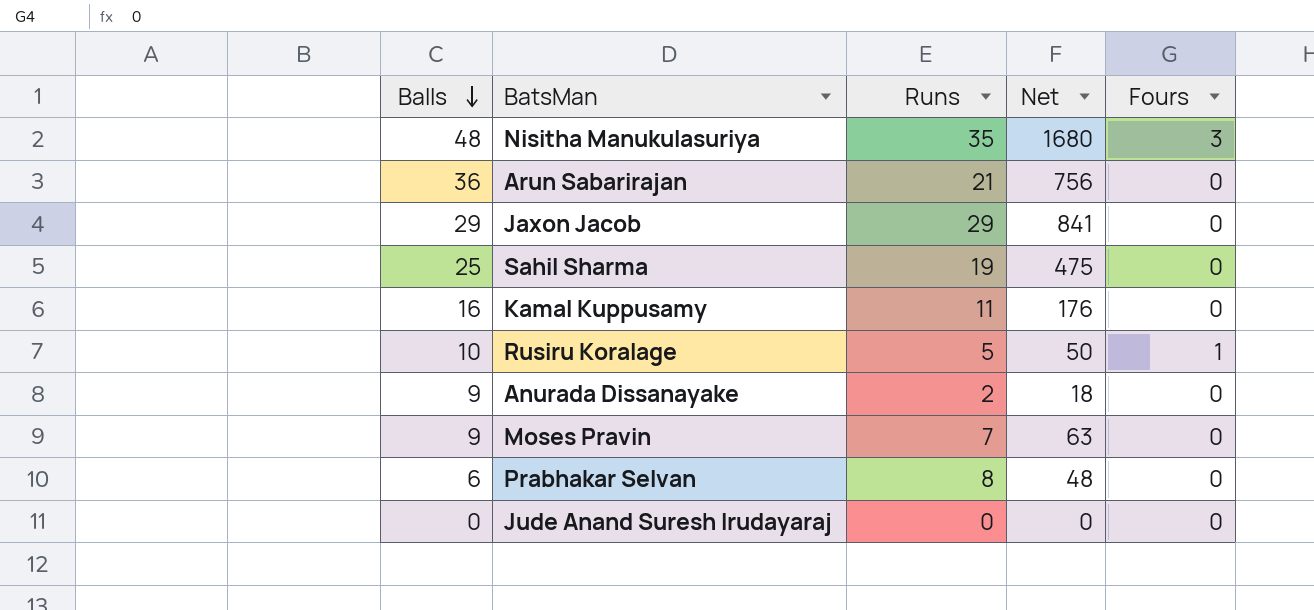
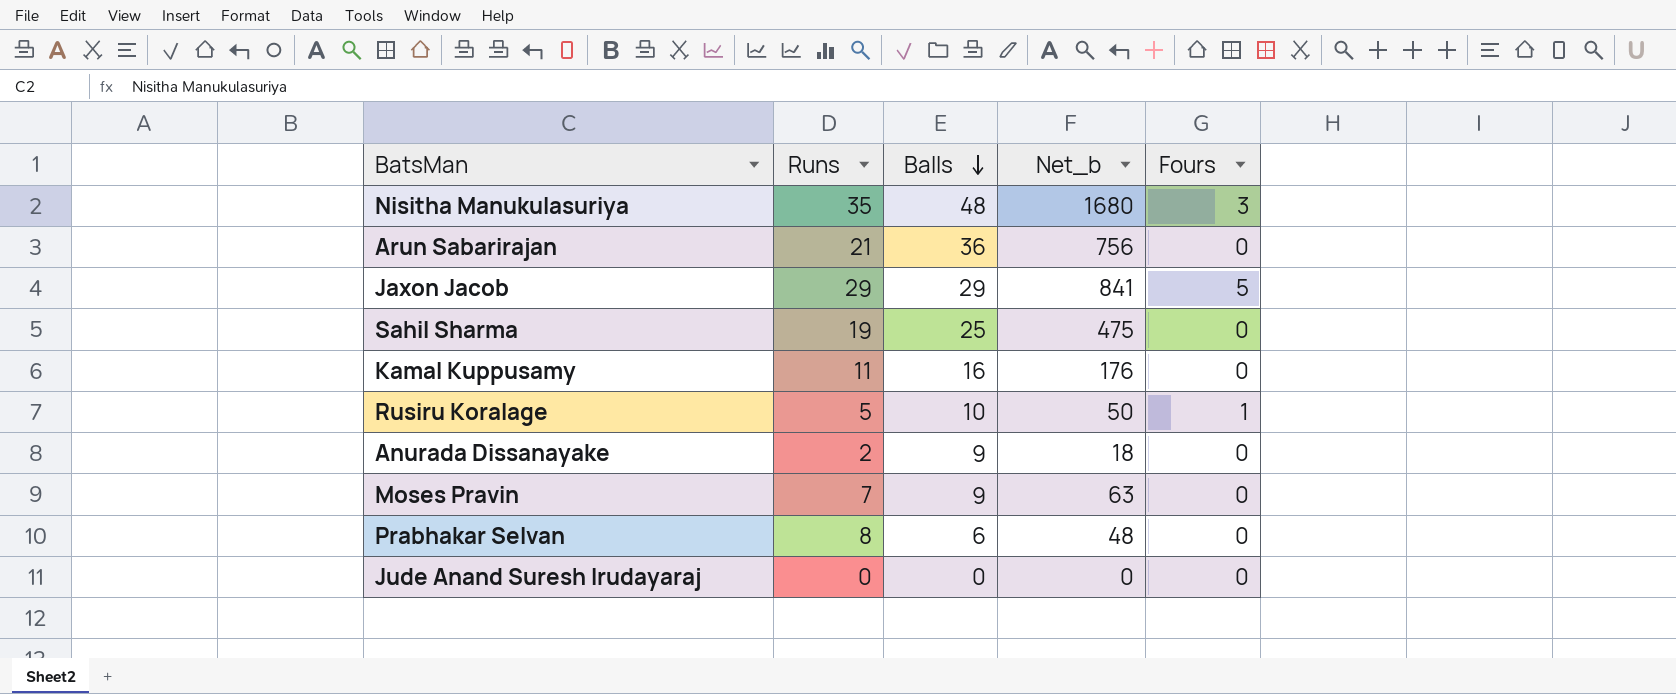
column Balls | position: 1 -> 3
column name: Net -> Net_b
Jaxon Jacob | Fours: 0 -> 5

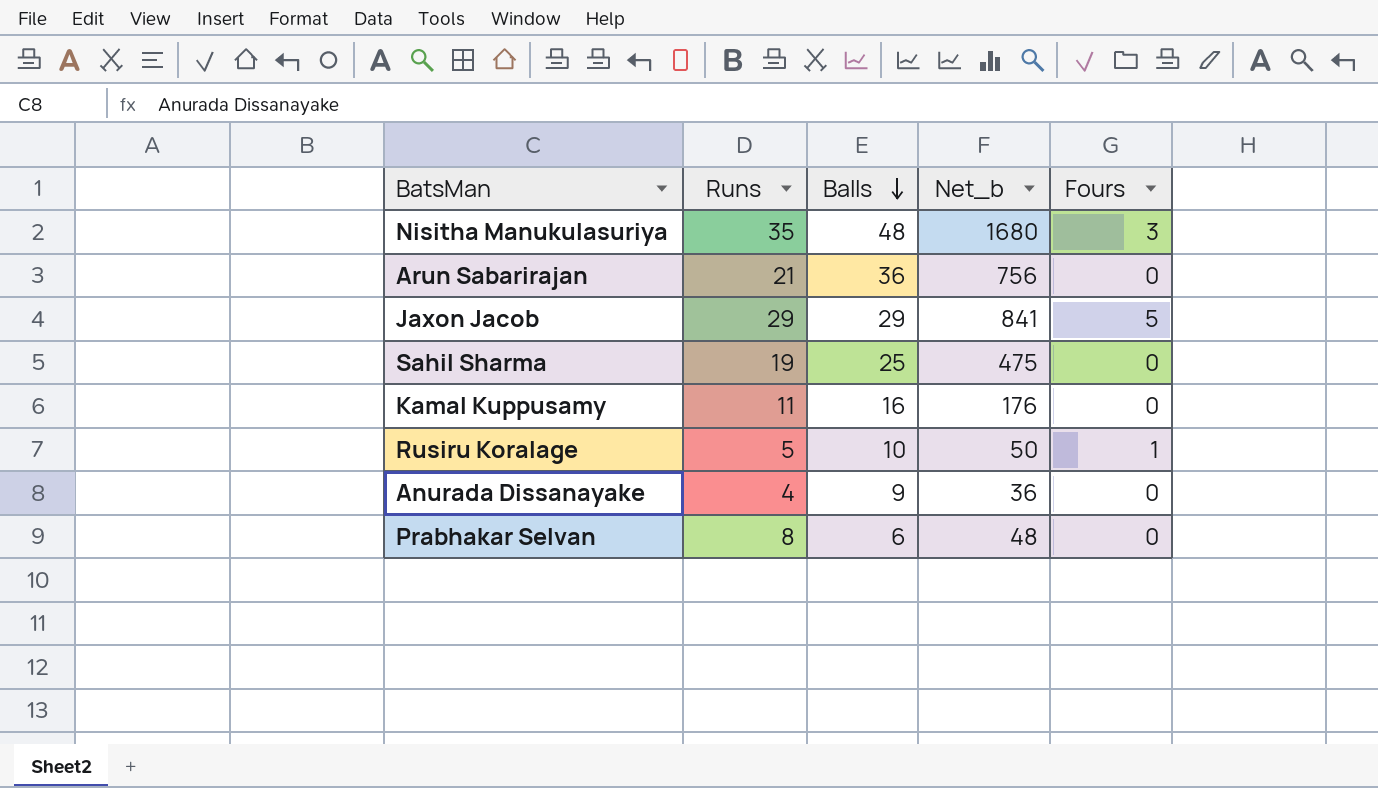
row Moses Pravin: 7 | 9 | 63 | 0 -> none
row Jude Anand Suresh Irudayaraj: 0 | 0 | 0 | 0 -> none
Anurada Dissanayake | Runs: 2 -> 4
Anurada Dissanayake | Net_b: 18 -> 36

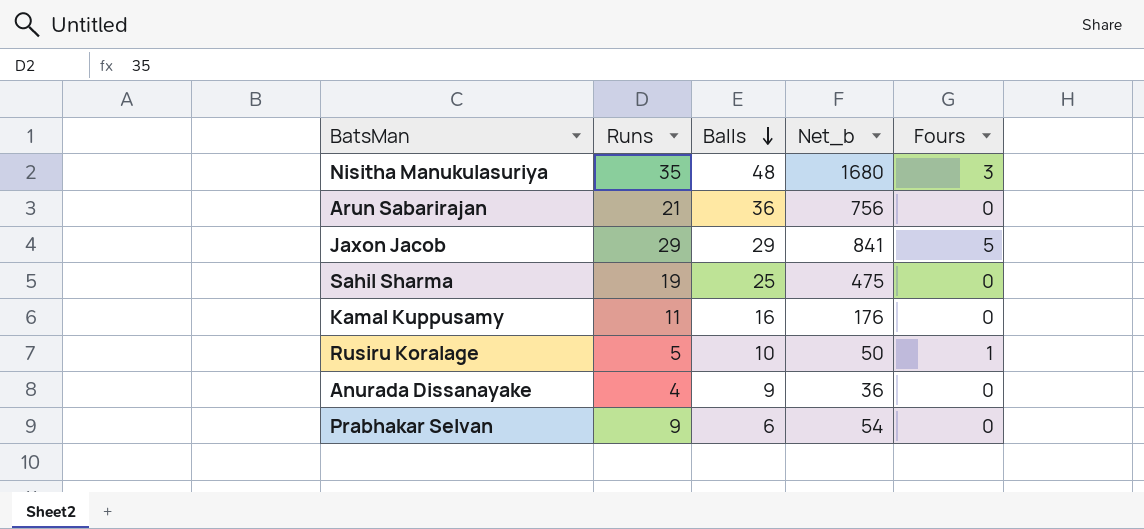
Prabhakar Selvan | Runs: 8 -> 9
Prabhakar Selvan | Net_b: 48 -> 54

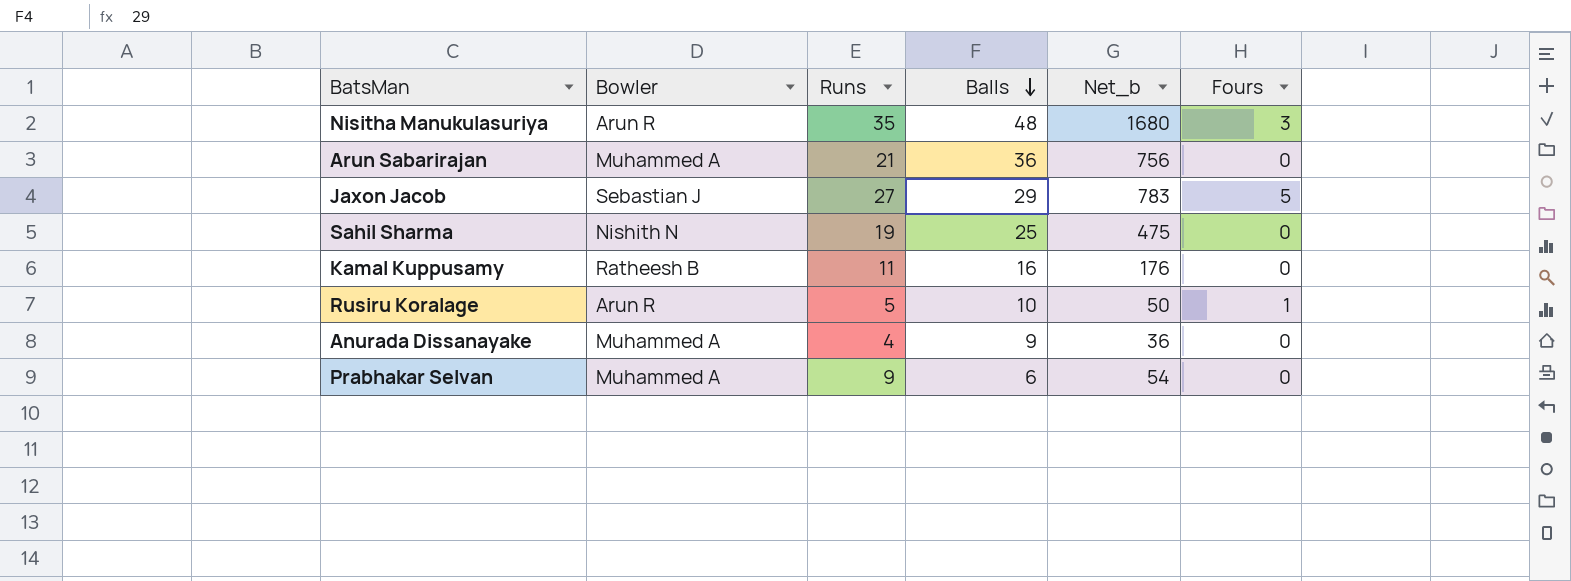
column Bowler | position: none -> 2
Jaxon Jacob | Runs: 29 -> 27
Jaxon Jacob | Net_b: 841 -> 783

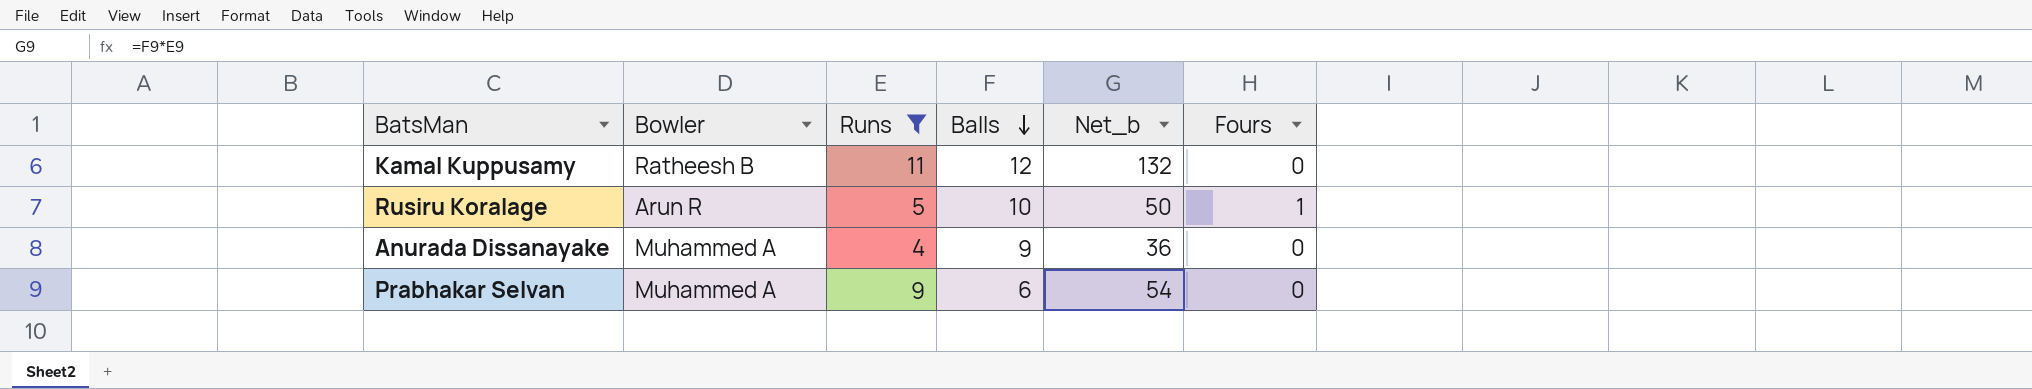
filter: none -> Runs <= 11
Kamal Kuppusamy | Balls: 16 -> 12
Kamal Kuppusamy | Net_b: 176 -> 132

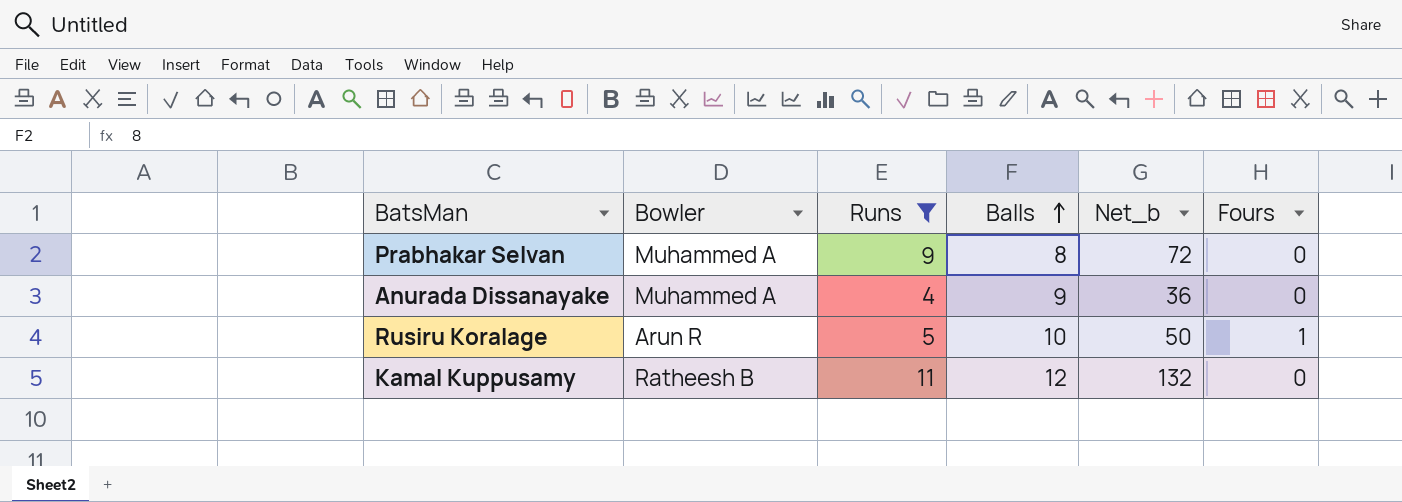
row order: Balls descending -> Balls ascending
Prabhakar Selvan | Balls: 6 -> 8
Prabhakar Selvan | Net_b: 54 -> 72

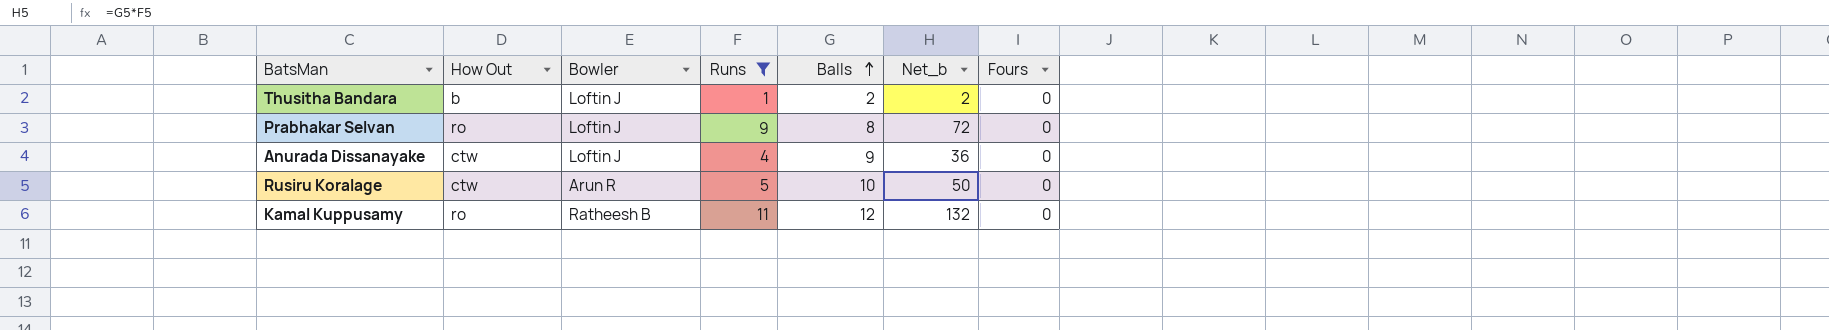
column How Out | position: none -> 2
row Thusitha Bandara: none -> b | Loftin J | 1 | 2 | 2 | 0
Prabhakar Selvan | Bowler: Muhammed A -> Loftin J
Anurada Dissanayake | Bowler: Muhammed A -> Loftin J
Rusiru Koralage | Fours: 1 -> 0

